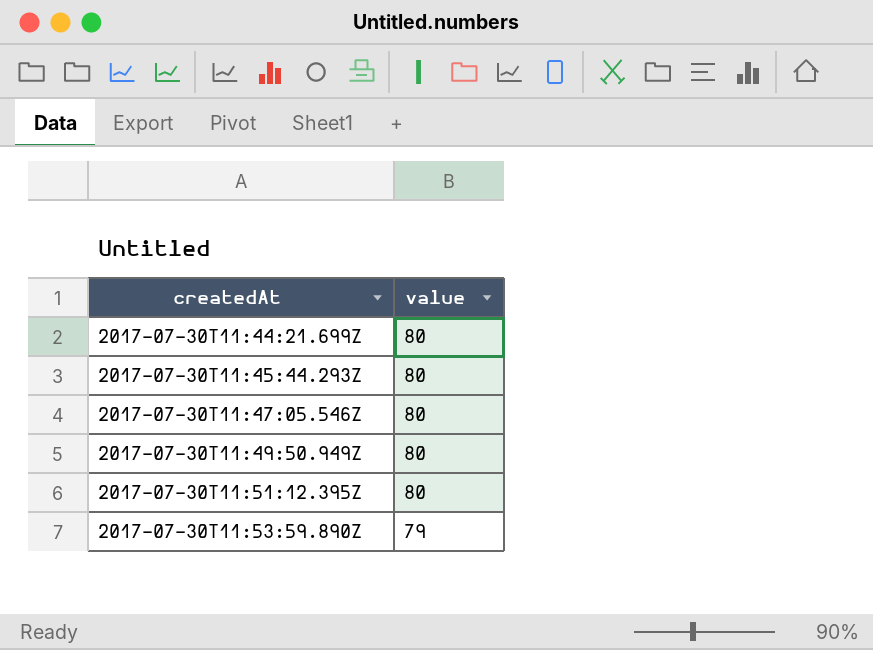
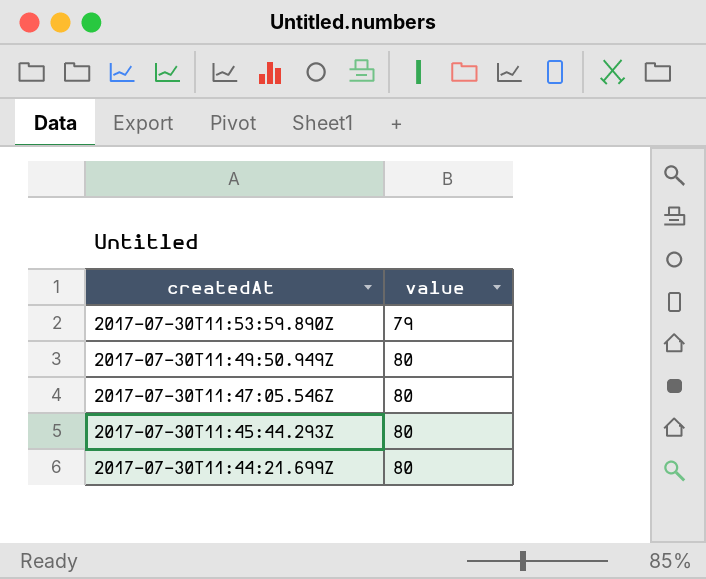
row order: createdAt ascending -> createdAt descending
row 2017-07-30T11:51:12.395Z: 80 -> none

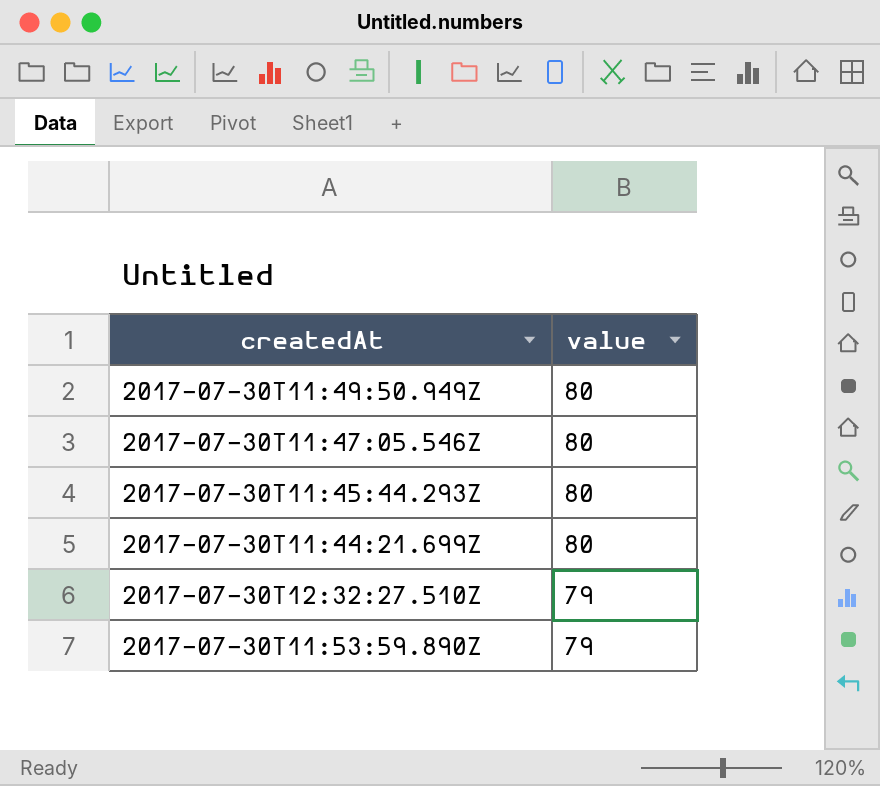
row order: createdAt descending -> value descending
row 2017-07-30T12:32:27.510Z: none -> 79

